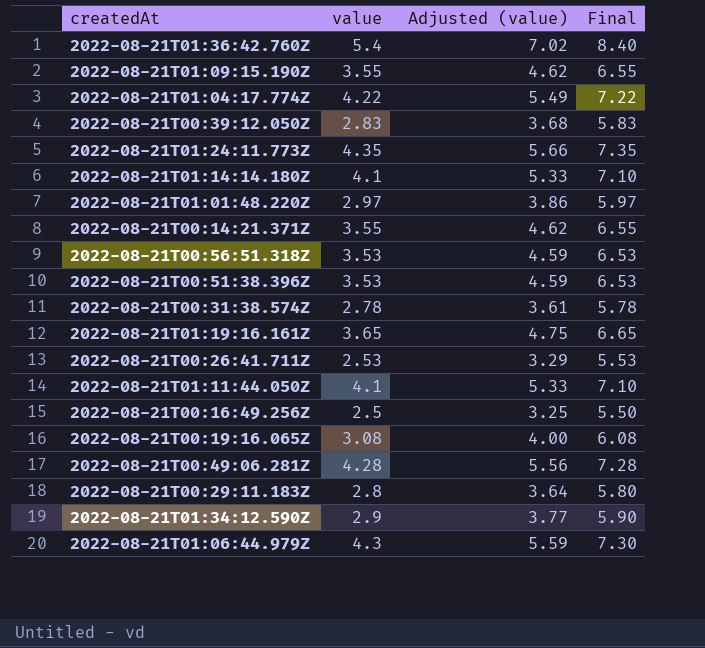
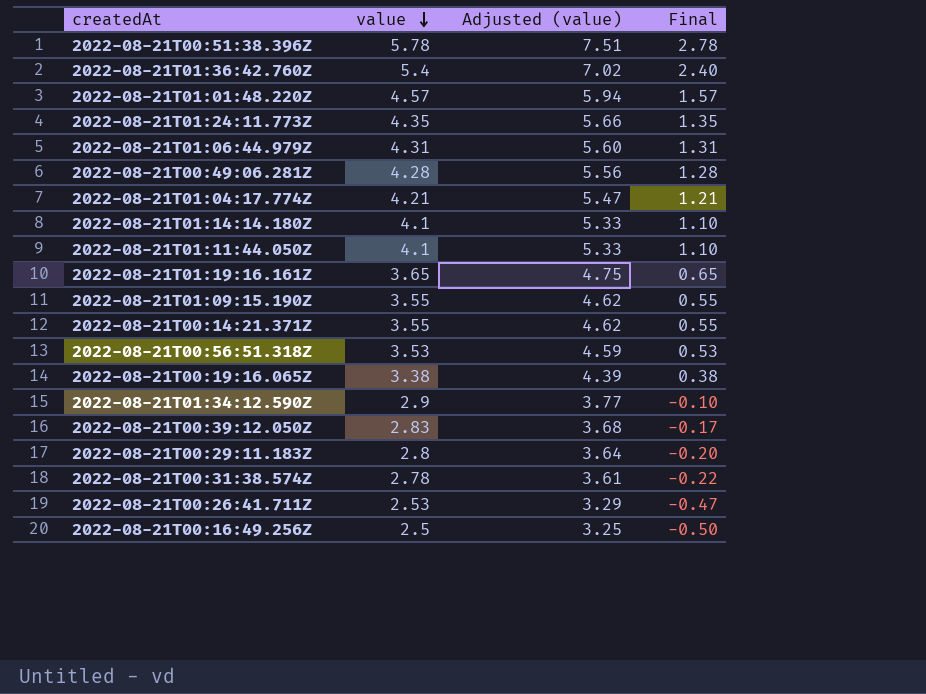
row order: none -> value descending
column Final | formula: [value] + 3 -> [value] - 3
2022-08-21T00:51:38.396Z | value: 3.53 -> 5.78
2022-08-21T00:51:38.396Z | Adjusted (value): 4.59 -> 7.51
2022-08-21T01:01:48.220Z | value: 2.97 -> 4.57
2022-08-21T01:01:48.220Z | Adjusted (value): 3.86 -> 5.94
2022-08-21T01:06:44.979Z | value: 4.3 -> 4.31
2022-08-21T01:06:44.979Z | Adjusted (value): 5.59 -> 5.60
2022-08-21T01:04:17.774Z | value: 4.22 -> 4.21
2022-08-21T01:04:17.774Z | Adjusted (value): 5.49 -> 5.47
2022-08-21T00:19:16.065Z | value: 3.08 -> 3.38
2022-08-21T00:19:16.065Z | Adjusted (value): 4.00 -> 4.39

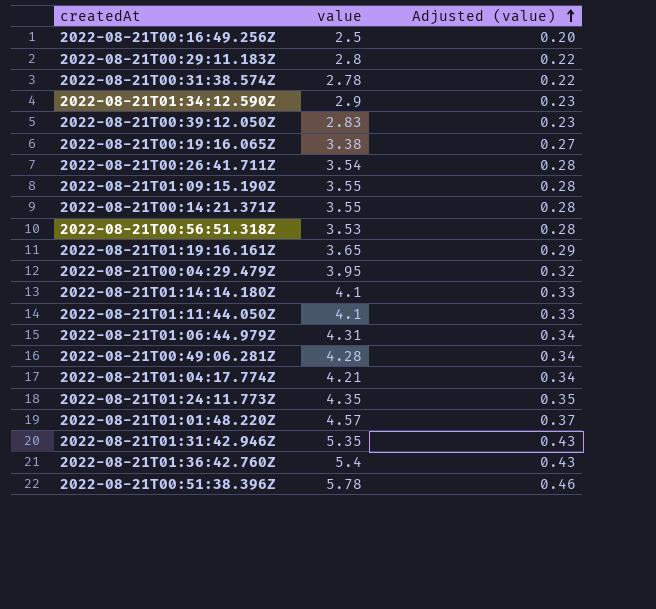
row order: value descending -> Adjusted (value) ascending
column Final | formula: [value] - 3 -> none
column Adjusted (value) | formula: [value] * 1.3 -> [value] * 0.08
2022-08-21T00:26:41.711Z | value: 2.53 -> 3.54
row 2022-08-21T00:04:29.479Z: none -> 3.95 | 0.32
row 2022-08-21T01:31:42.946Z: none -> 5.35 | 0.43

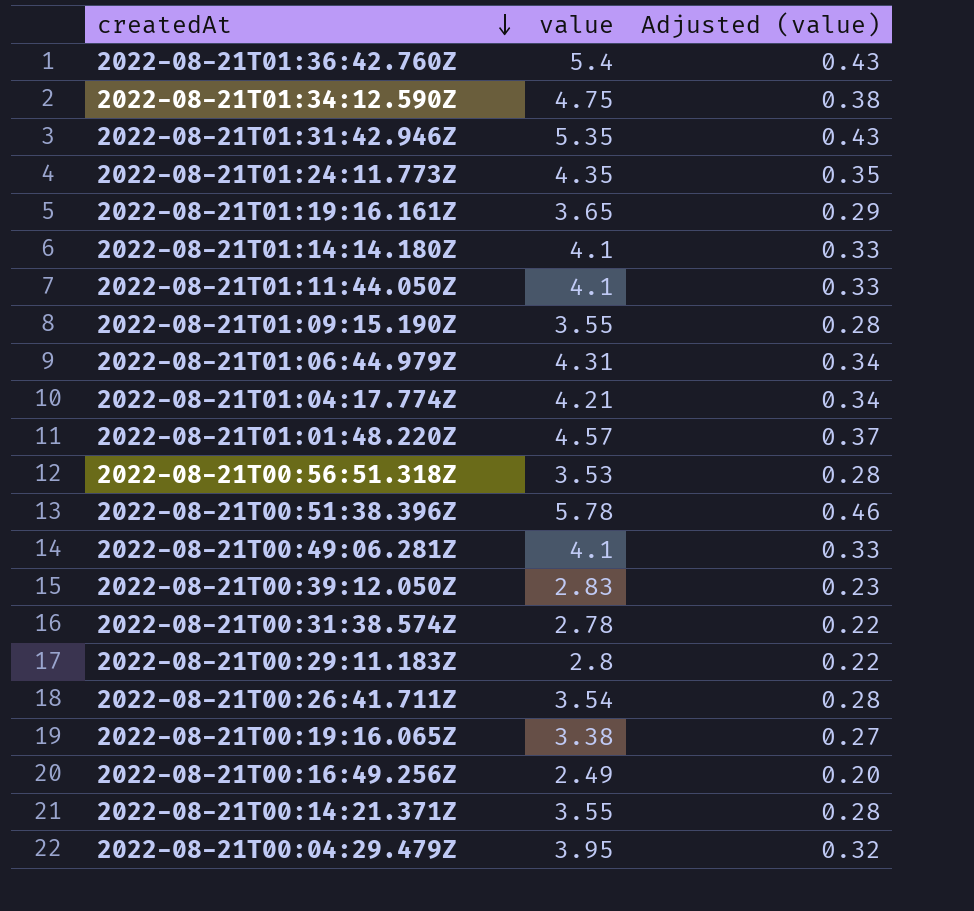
row order: Adjusted (value) ascending -> createdAt descending
2022-08-21T01:34:12.590Z | value: 2.9 -> 4.75
2022-08-21T01:34:12.590Z | Adjusted (value): 0.23 -> 0.38
2022-08-21T00:49:06.281Z | value: 4.28 -> 4.1
2022-08-21T00:49:06.281Z | Adjusted (value): 0.34 -> 0.33
2022-08-21T00:16:49.256Z | value: 2.5 -> 2.49

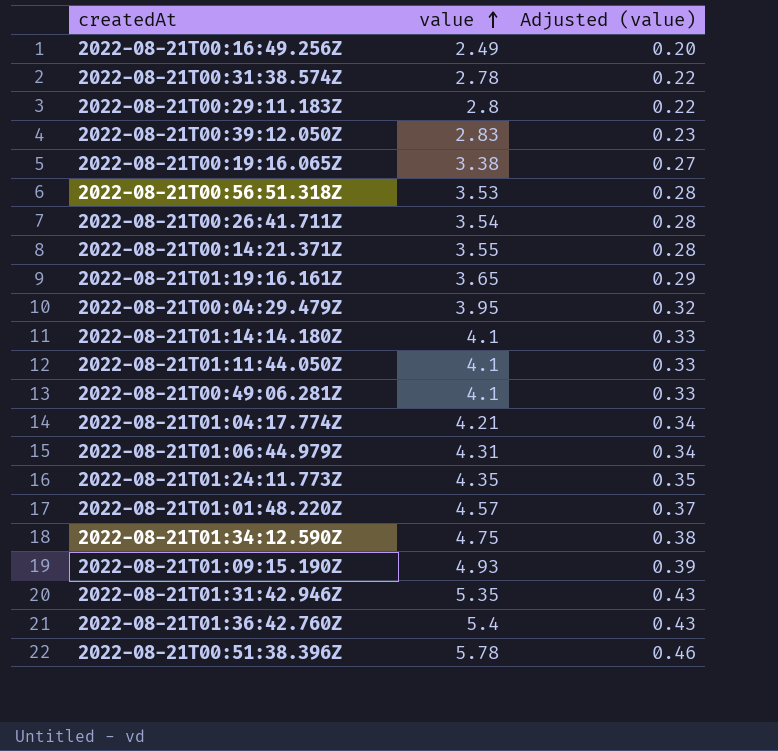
row order: createdAt descending -> value ascending
2022-08-21T01:09:15.190Z | value: 3.55 -> 4.93
2022-08-21T01:09:15.190Z | Adjusted (value): 0.28 -> 0.39

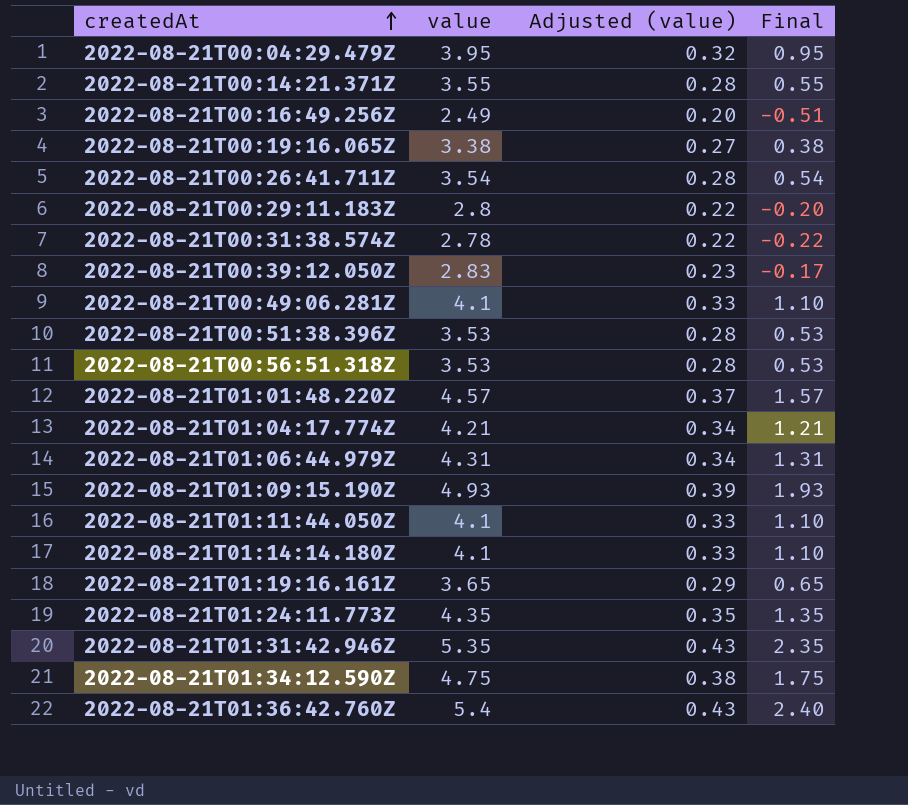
row order: value ascending -> createdAt ascending
column Final | formula: none -> [value] - 3
2022-08-21T00:51:38.396Z | value: 5.78 -> 3.53
2022-08-21T00:51:38.396Z | Adjusted (value): 0.46 -> 0.28

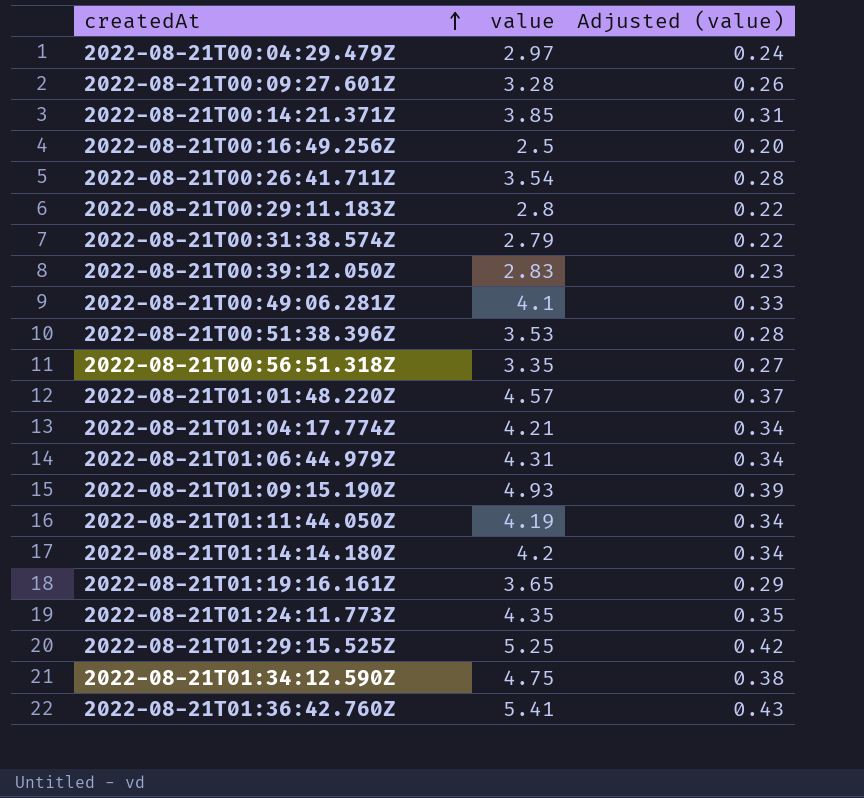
column Final | formula: [value] - 3 -> none
row 2022-08-21T00:19:16.065Z: 3.38 | 0.27 | 0.38 -> none
row 2022-08-21T01:31:42.946Z: 5.35 | 0.43 | 2.35 -> none
2022-08-21T00:04:29.479Z | value: 3.95 -> 2.97
2022-08-21T00:04:29.479Z | Adjusted (value): 0.32 -> 0.24
row 2022-08-21T00:09:27.601Z: none -> 3.28 | 0.26
2022-08-21T00:14:21.371Z | value: 3.55 -> 3.85
2022-08-21T00:14:21.371Z | Adjusted (value): 0.28 -> 0.31
2022-08-21T00:16:49.256Z | value: 2.49 -> 2.5
2022-08-21T00:31:38.574Z | value: 2.78 -> 2.79
2022-08-21T00:56:51.318Z | value: 3.53 -> 3.35
2022-08-21T00:56:51.318Z | Adjusted (value): 0.28 -> 0.27
2022-08-21T01:11:44.050Z | value: 4.1 -> 4.19
2022-08-21T01:11:44.050Z | Adjusted (value): 0.33 -> 0.34
2022-08-21T01:14:14.180Z | value: 4.1 -> 4.2
2022-08-21T01:14:14.180Z | Adjusted (value): 0.33 -> 0.34
row 2022-08-21T01:29:15.525Z: none -> 5.25 | 0.42
2022-08-21T01:36:42.760Z | value: 5.4 -> 5.41

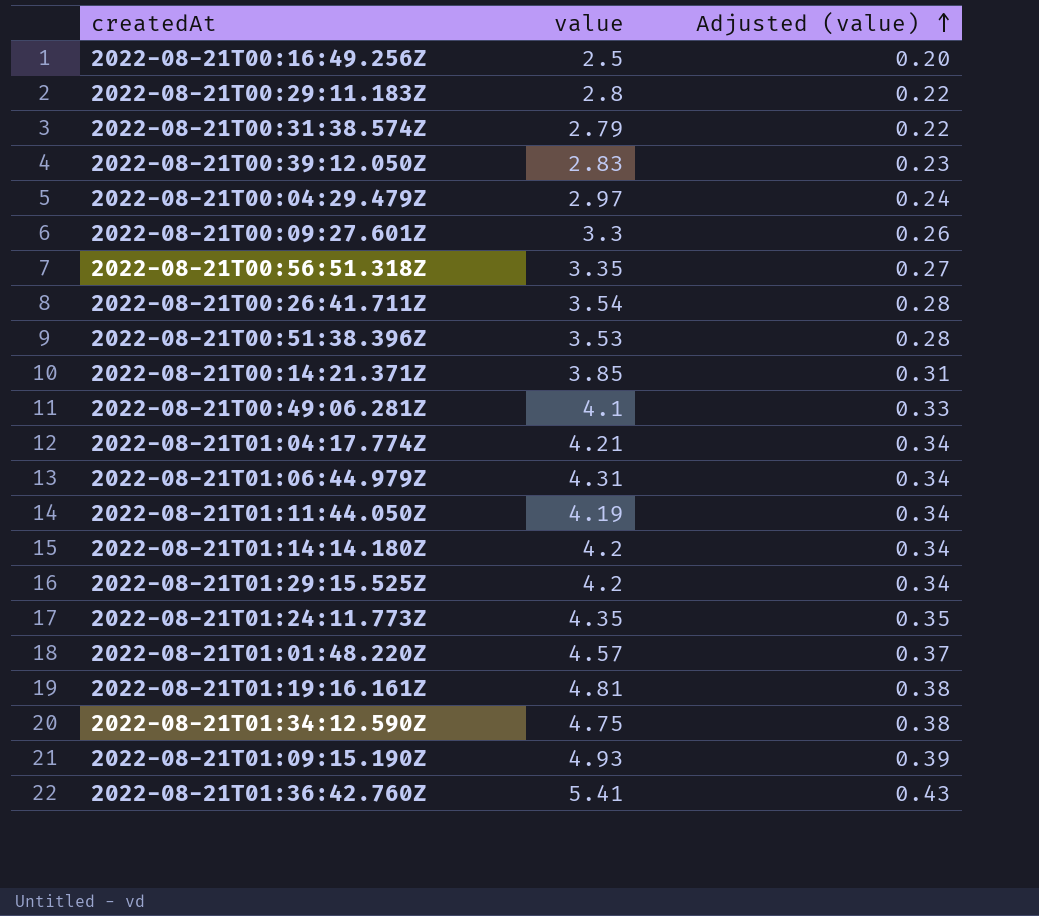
row order: createdAt ascending -> Adjusted (value) ascending
2022-08-21T00:09:27.601Z | value: 3.28 -> 3.3
2022-08-21T01:29:15.525Z | value: 5.25 -> 4.2
2022-08-21T01:29:15.525Z | Adjusted (value): 0.42 -> 0.34
2022-08-21T01:19:16.161Z | value: 3.65 -> 4.81
2022-08-21T01:19:16.161Z | Adjusted (value): 0.29 -> 0.38

